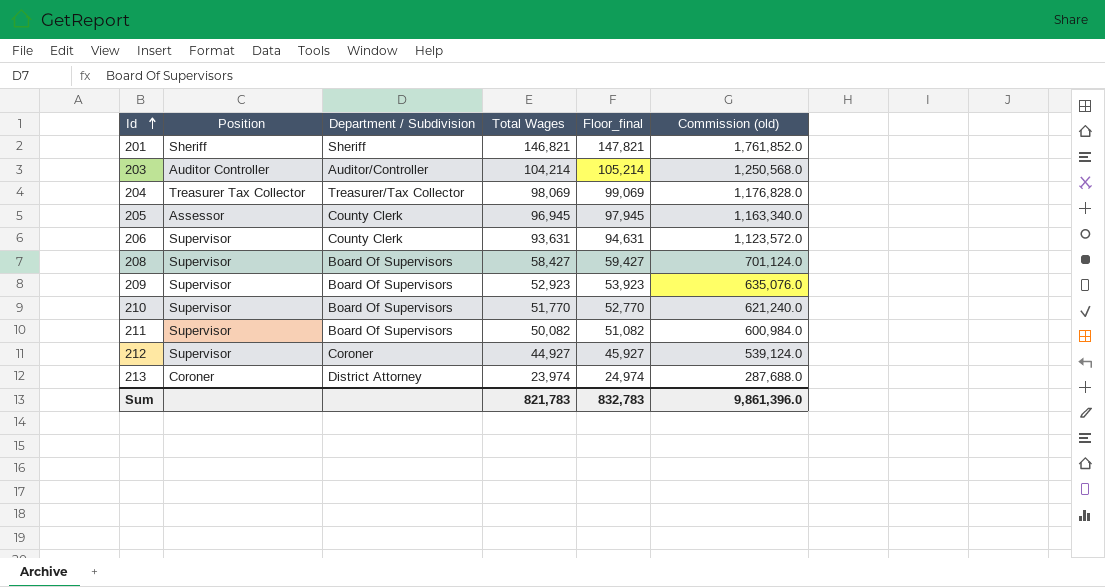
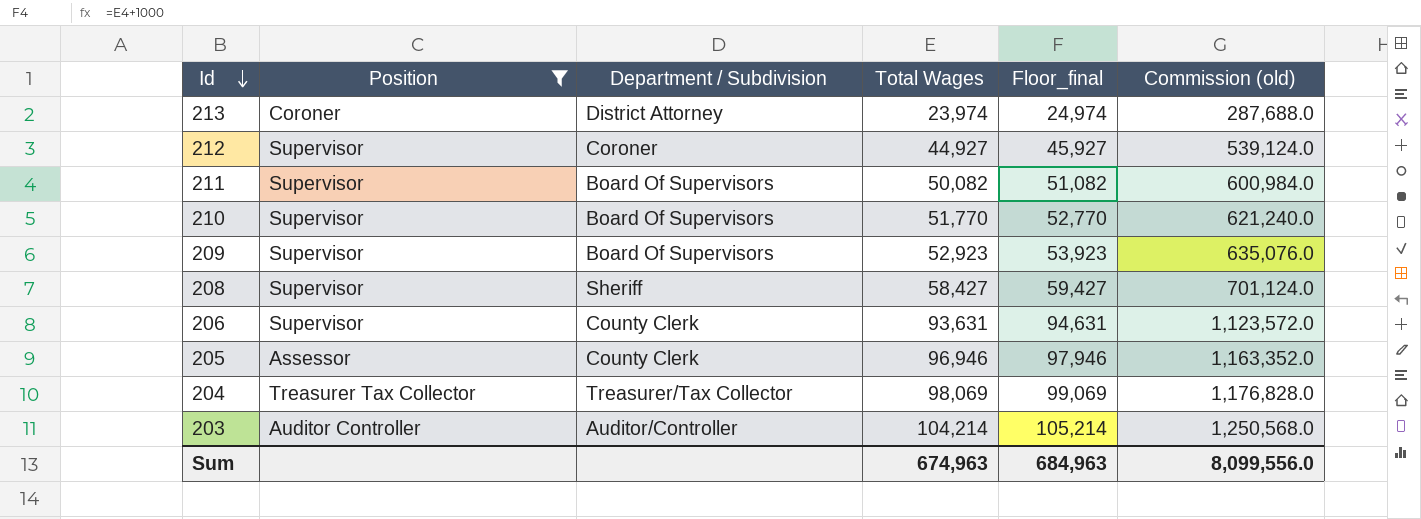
filter: none -> Position != Sheriff
row order: Id ascending -> Id descending
208 | Department / Subdivision: Board Of Supervisors -> Sheriff
205 | Total Wages: 96,945 -> 96,946
205 | Floor_final: 97,945 -> 97,946
205 | Commission (old): 1,163,340.0 -> 1,163,352.0
Sum | Total Wages: 821,783 -> 674,963
Sum | Floor_final: 832,783 -> 684,963
Sum | Commission (old): 9,861,396.0 -> 8,099,556.0

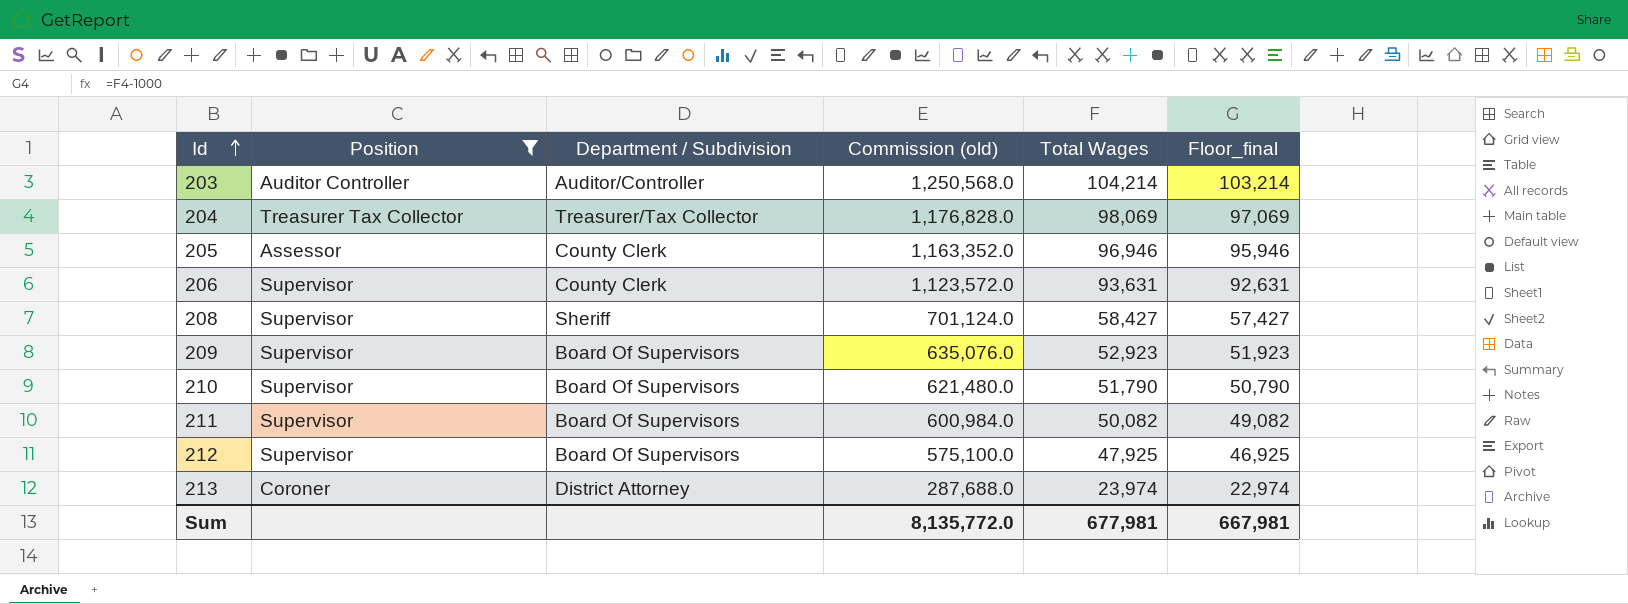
row order: Id descending -> Id ascending
column Commission (old) | position: 6 -> 4
column Floor_final | formula: [Total Wages] + 1000 -> [Total Wages] - 1000
210 | Commission (old): 621,240.0 -> 621,480.0
210 | Total Wages: 51,770 -> 51,790
212 | Department / Subdivision: Coroner -> Board Of Supervisors
212 | Commission (old): 539,124.0 -> 575,100.0
212 | Total Wages: 44,927 -> 47,925
Sum | Commission (old): 8,099,556.0 -> 8,135,772.0
Sum | Total Wages: 674,963 -> 677,981
Sum | Floor_final: 684,963 -> 667,981

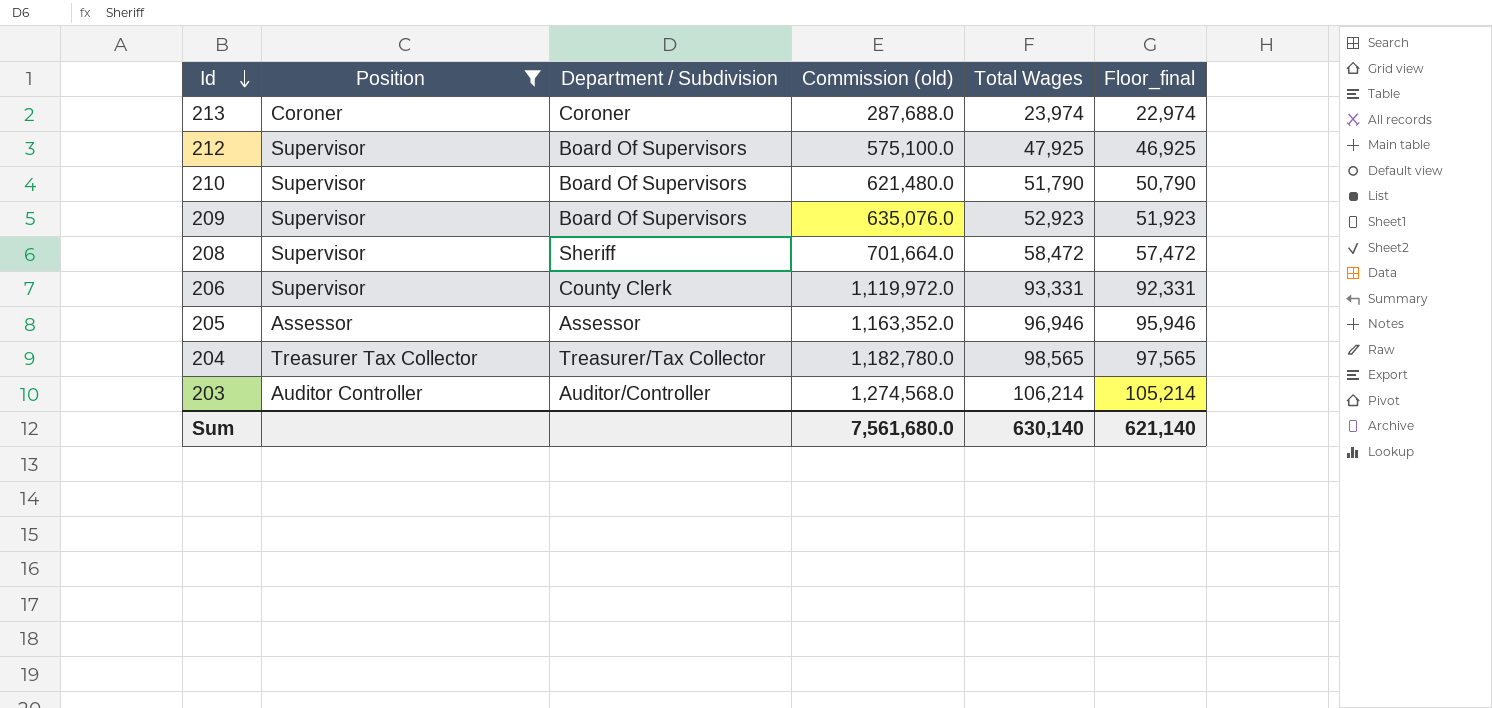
row order: Id ascending -> Id descending
row 211: Supervisor | Board Of Supervisors | 600,984.0 | 50,082 | 49,082 -> none
213 | Department / Subdivision: District Attorney -> Coroner
208 | Commission (old): 701,124.0 -> 701,664.0
208 | Total Wages: 58,427 -> 58,472
208 | Floor_final: 57,427 -> 57,472
206 | Commission (old): 1,123,572.0 -> 1,119,972.0
206 | Total Wages: 93,631 -> 93,331
206 | Floor_final: 92,631 -> 92,331
205 | Department / Subdivision: County Clerk -> Assessor
204 | Commission (old): 1,176,828.0 -> 1,182,780.0
204 | Total Wages: 98,069 -> 98,565
204 | Floor_final: 97,069 -> 97,565
203 | Commission (old): 1,250,568.0 -> 1,274,568.0
203 | Total Wages: 104,214 -> 106,214
203 | Floor_final: 103,214 -> 105,214
Sum | Commission (old): 8,135,772.0 -> 7,561,680.0
Sum | Total Wages: 677,981 -> 630,140
Sum | Floor_final: 667,981 -> 621,140

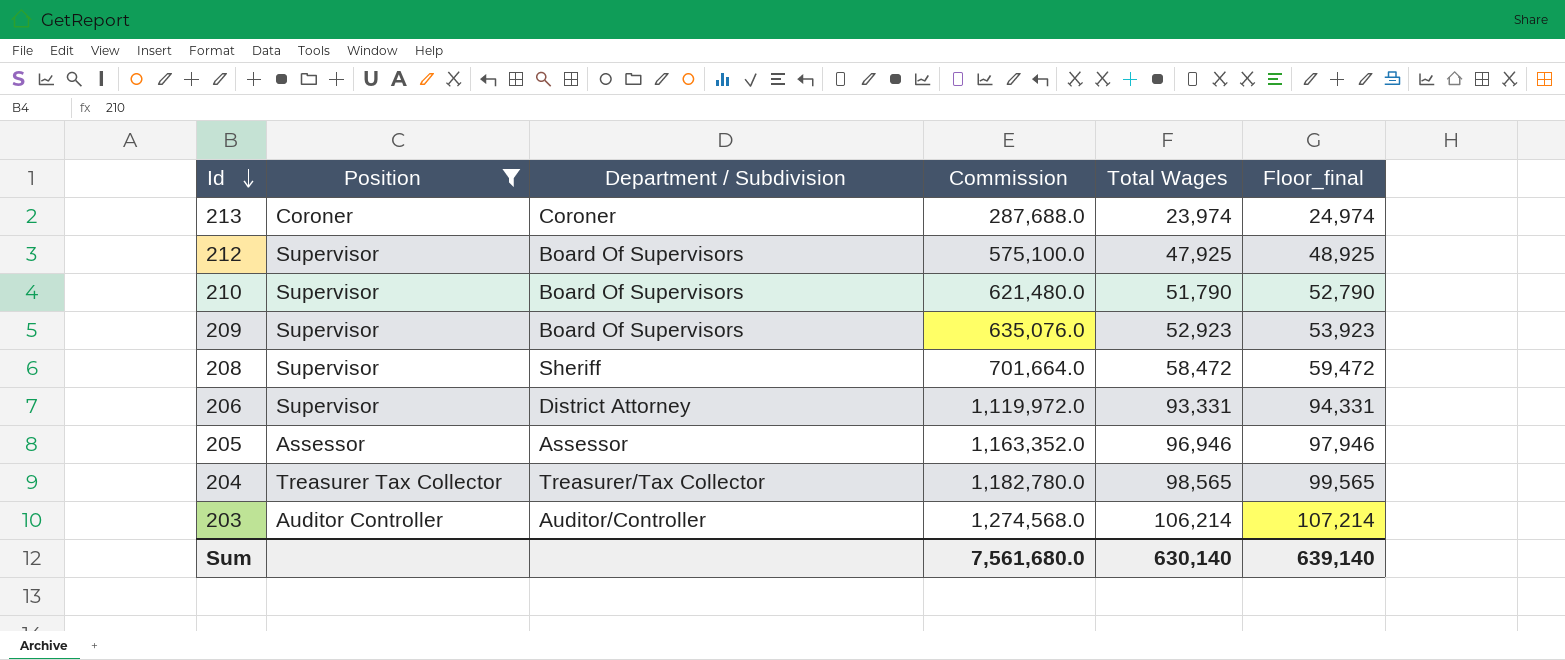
column name: Commission (old) -> Commission
column Floor_final | formula: [Total Wages] - 1000 -> [Total Wages] + 1000
206 | Department / Subdivision: County Clerk -> District Attorney
Sum | Floor_final: 621,140 -> 639,140

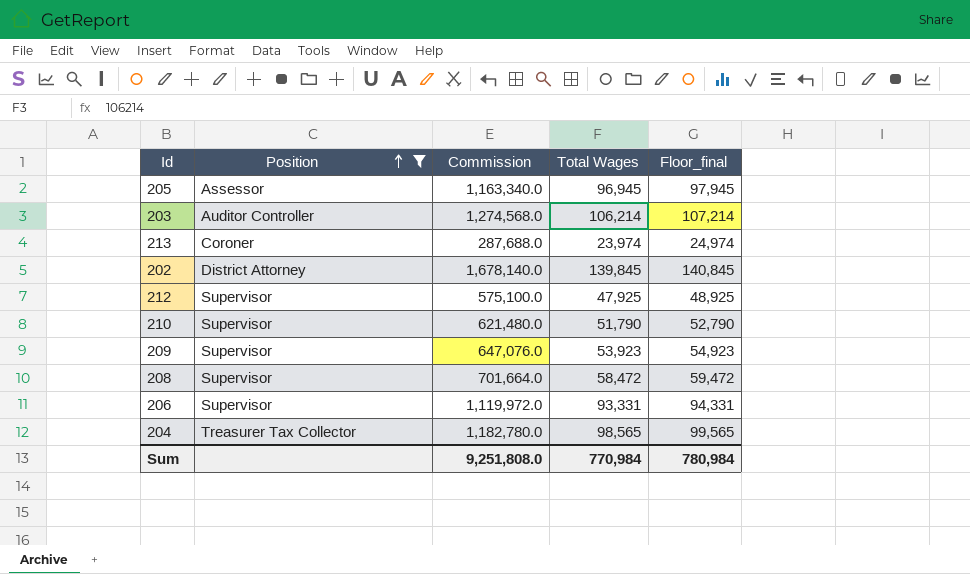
row order: Id descending -> Position ascending
column Department / Subdivision | position: 3 -> none
205 | Commission: 1,163,352.0 -> 1,163,340.0
205 | Total Wages: 96,946 -> 96,945
205 | Floor_final: 97,946 -> 97,945
row 202: none -> District Attorney | 1,678,140.0 | 139,845 | 140,845
209 | Commission: 635,076.0 -> 647,076.0
209 | Total Wages: 52,923 -> 53,923
209 | Floor_final: 53,923 -> 54,923
Sum | Commission: 7,561,680.0 -> 9,251,808.0
Sum | Total Wages: 630,140 -> 770,984
Sum | Floor_final: 639,140 -> 780,984

